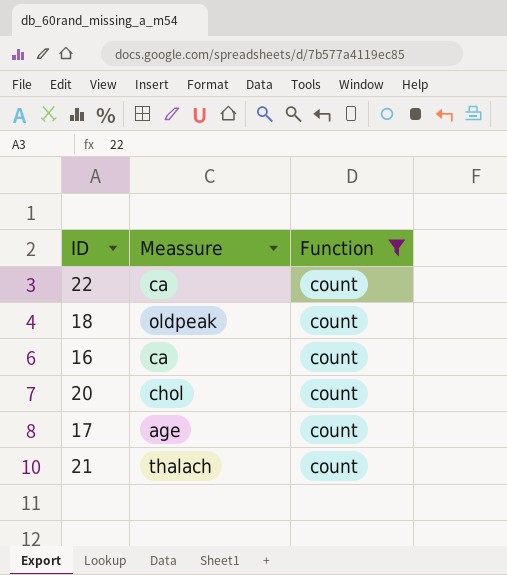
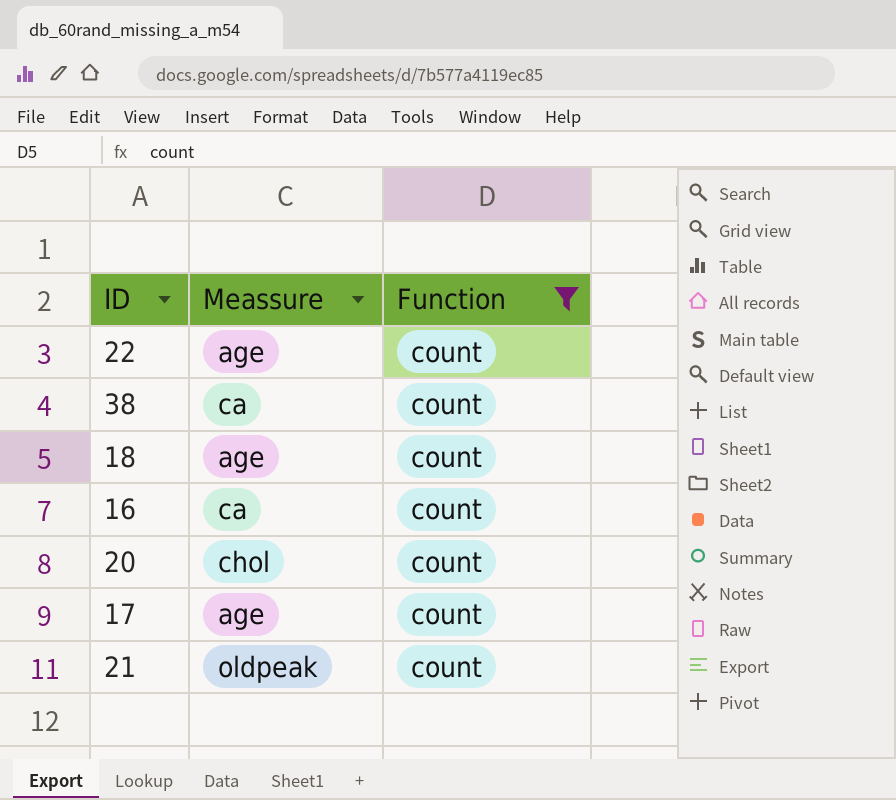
22 | Meassure: ca -> age
row 38: none -> ca | count
18 | Meassure: oldpeak -> age
21 | Meassure: thalach -> oldpeak

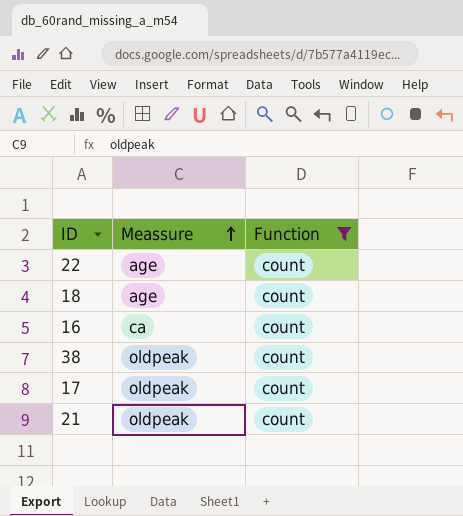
row order: none -> Meassure ascending
row 20: chol | count -> none
38 | Meassure: ca -> oldpeak
17 | Meassure: age -> oldpeak

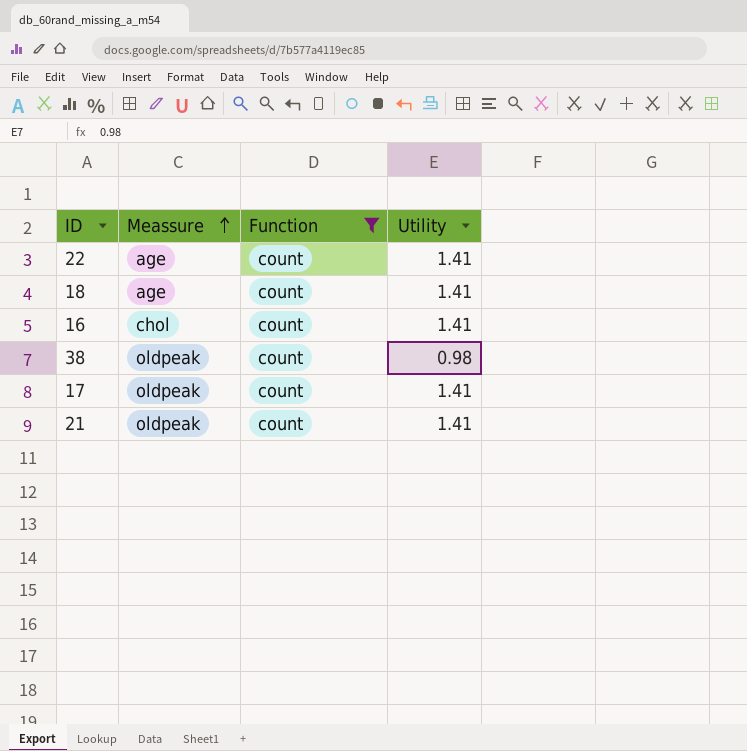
column Utility | position: none -> 4
16 | Meassure: ca -> chol

